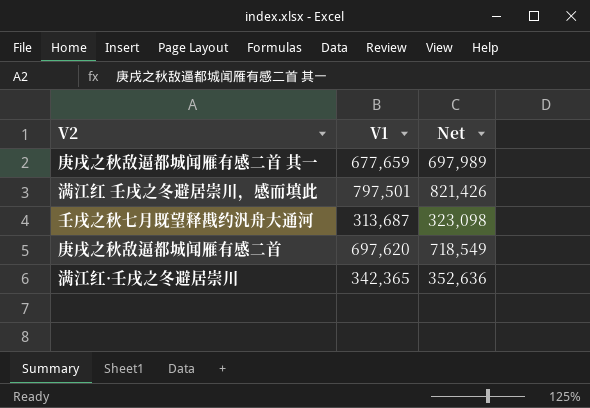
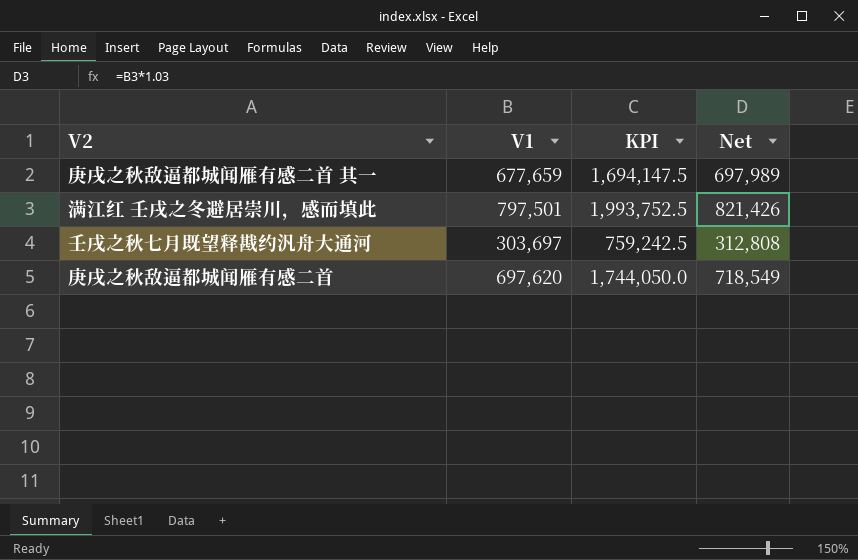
column KPI | formula: none -> [V1] * 2.5
row 满江红·壬戌之冬避居崇川: 342,365 | 352,636 -> none
壬戌之秋七月既望释戡约汎舟大通河 | V1: 313,687 -> 303,697
壬戌之秋七月既望释戡约汎舟大通河 | Net: 323,098 -> 312,808

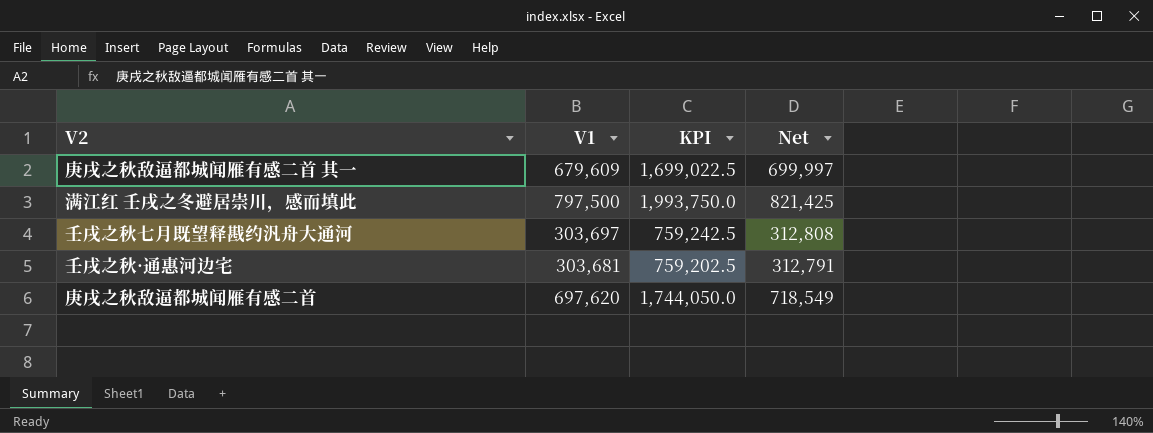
庚戌之秋敌逼都城闻雁有感二首 其一 | V1: 677,659 -> 679,609
庚戌之秋敌逼都城闻雁有感二首 其一 | KPI: 1,694,147.5 -> 1,699,022.5
庚戌之秋敌逼都城闻雁有感二首 其一 | Net: 697,989 -> 699,997
满江红 壬戌之冬避居崇川，感而填此 | V1: 797,501 -> 797,500
满江红 壬戌之冬避居崇川，感而填此 | KPI: 1,993,752.5 -> 1,993,750.0
满江红 壬戌之冬避居崇川，感而填此 | Net: 821,426 -> 821,425
row 壬戌之秋·通惠河边宅: none -> 303,681 | 759,202.5 | 312,791

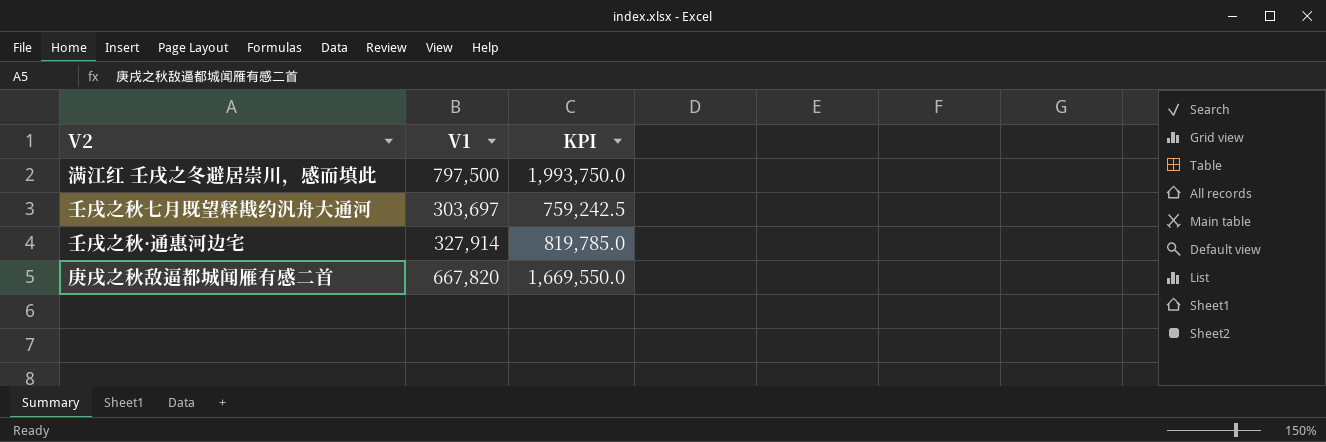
column Net | formula: [V1] * 1.03 -> none
row 庚戌之秋敌逼都城闻雁有感二首 其一: 679,609 | 1,699,022.5 | 699,997 -> none
壬戌之秋·通惠河边宅 | V1: 303,681 -> 327,914
壬戌之秋·通惠河边宅 | KPI: 759,202.5 -> 819,785.0
庚戌之秋敌逼都城闻雁有感二首 | V1: 697,620 -> 667,820
庚戌之秋敌逼都城闻雁有感二首 | KPI: 1,744,050.0 -> 1,669,550.0

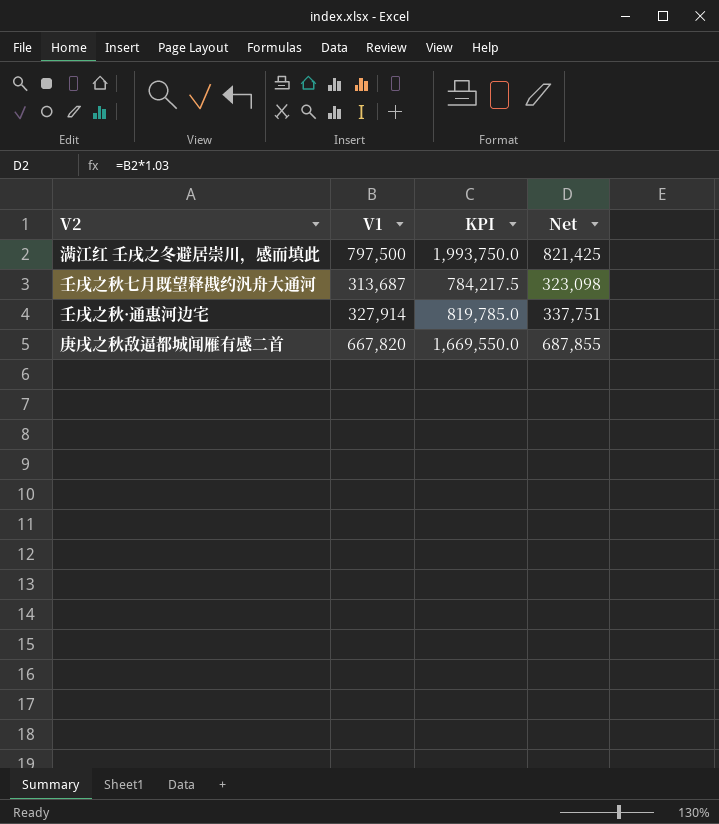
column Net | formula: none -> [V1] * 1.03
壬戌之秋七月既望释戡约汎舟大通河 | V1: 303,697 -> 313,687
壬戌之秋七月既望释戡约汎舟大通河 | KPI: 759,242.5 -> 784,217.5

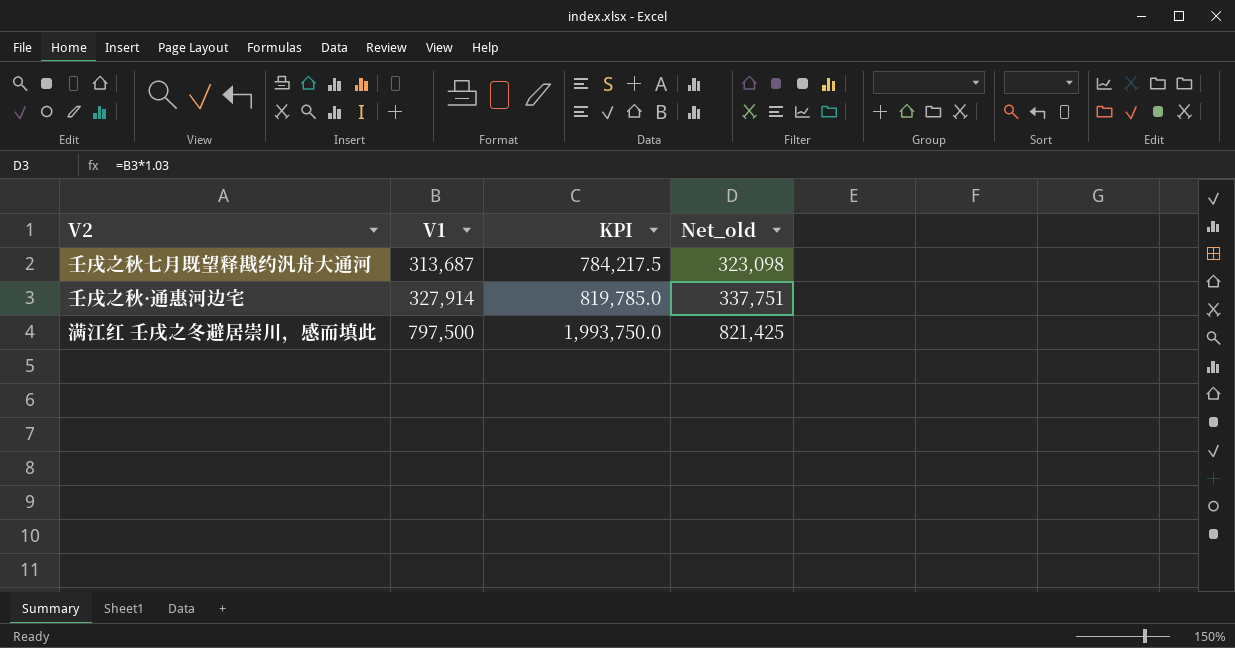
row order: none -> V1 ascending
column name: Net -> Net_old
row 庚戌之秋敌逼都城闻雁有感二首: 667,820 | 1,669,550.0 | 687,855 -> none

